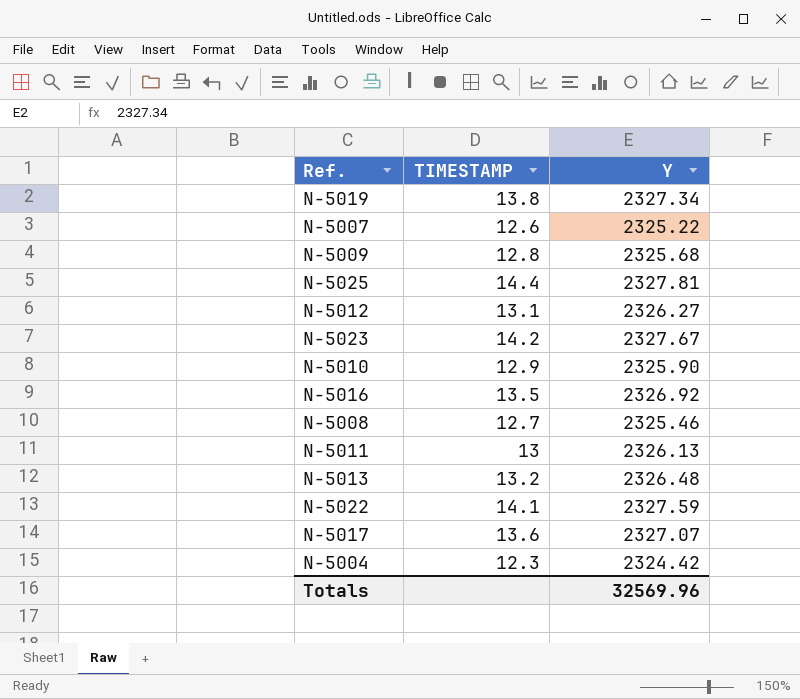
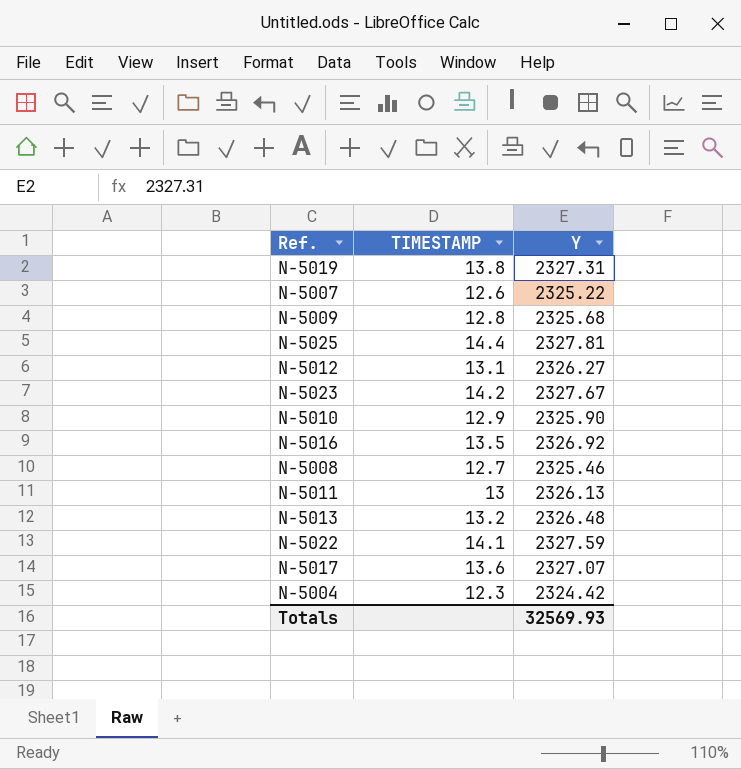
N-5019 | Y: 2327.34 -> 2327.31
Totals | Y: 32569.96 -> 32569.93

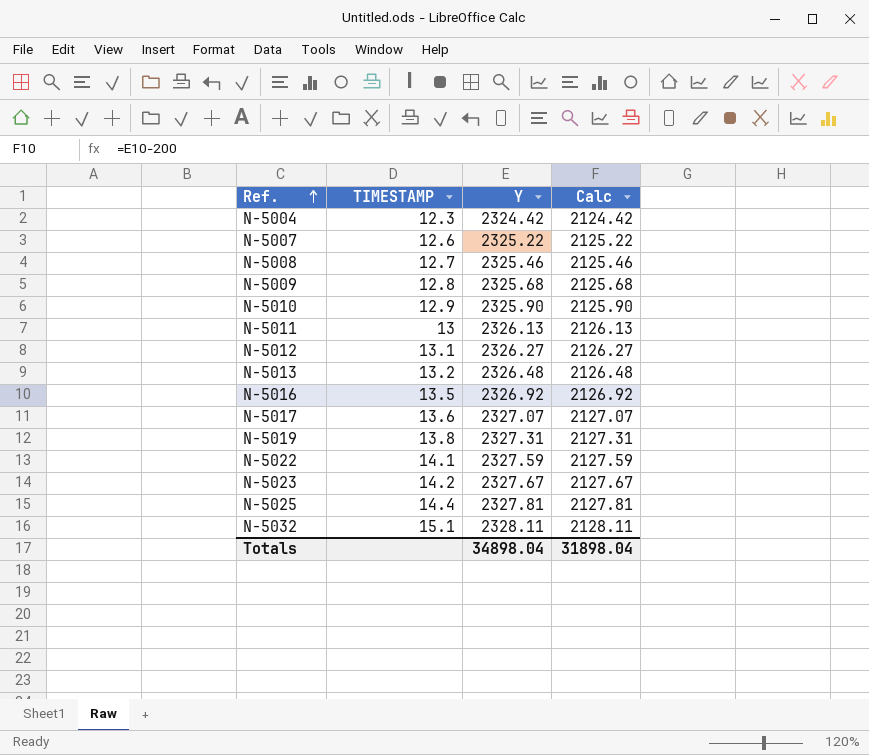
row order: none -> Ref. ascending
column Calc | formula: none -> [Y] - 200
row N-5032: none -> 15.1 | 2328.11 | 2128.11
Totals | Y: 32569.93 -> 34898.04

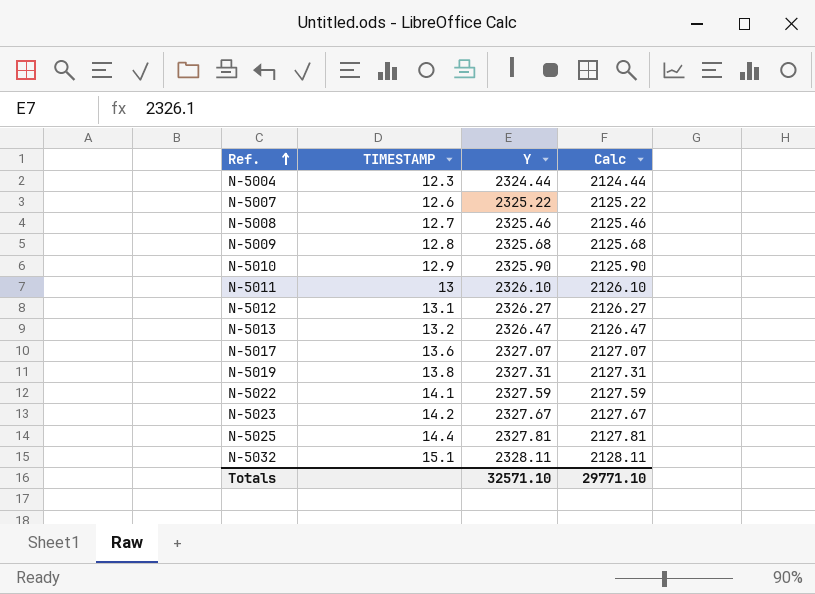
row N-5016: 13.5 | 2326.92 | 2126.92 -> none
N-5004 | Y: 2324.42 -> 2324.44
N-5004 | Calc: 2124.42 -> 2124.44
N-5011 | Y: 2326.13 -> 2326.10
N-5011 | Calc: 2126.13 -> 2126.10
N-5013 | Y: 2326.48 -> 2326.47
N-5013 | Calc: 2126.48 -> 2126.47
Totals | Y: 34898.04 -> 32571.10
Totals | Calc: 31898.04 -> 29771.10

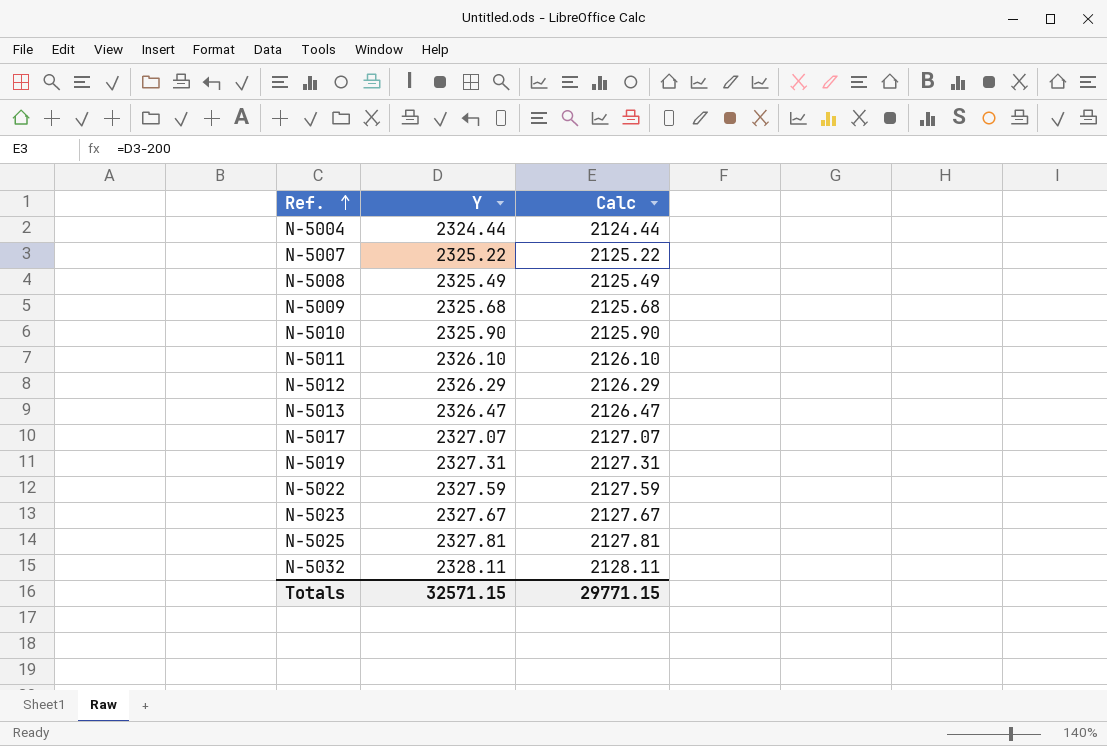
column TIMESTAMP | position: 2 -> none
N-5008 | Y: 2325.46 -> 2325.49
N-5008 | Calc: 2125.46 -> 2125.49
N-5012 | Y: 2326.27 -> 2326.29
N-5012 | Calc: 2126.27 -> 2126.29
Totals | Y: 32571.10 -> 32571.15
Totals | Calc: 29771.10 -> 29771.15

